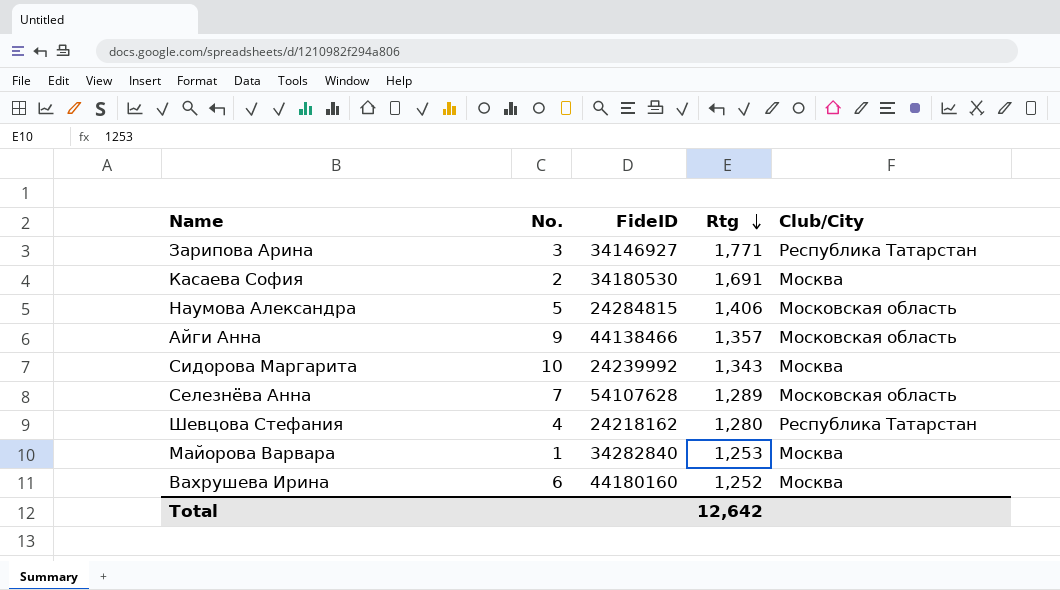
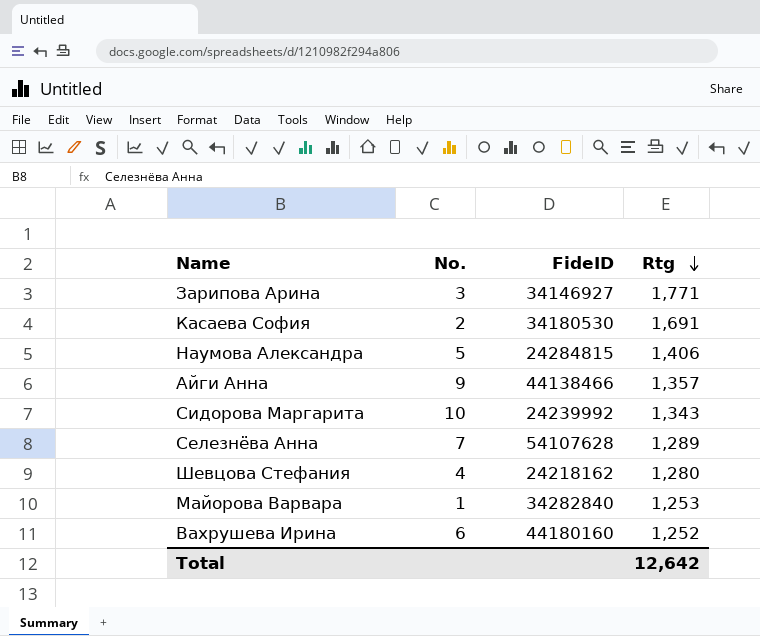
column Club/City | position: 5 -> none

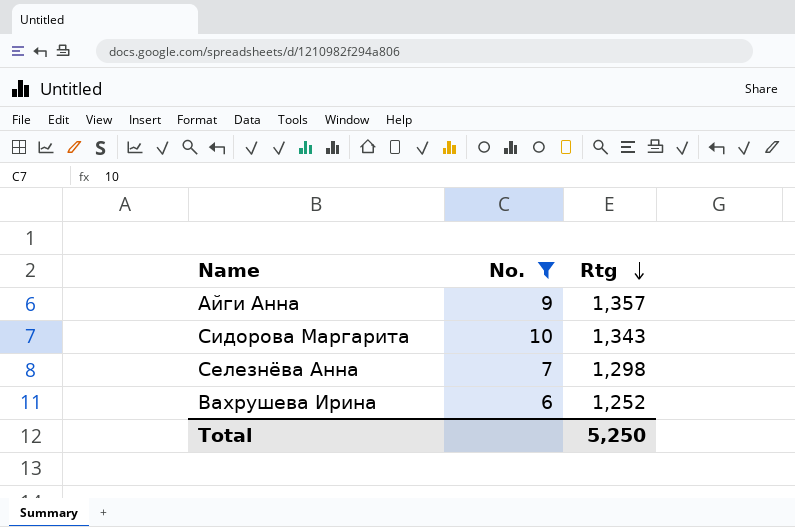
filter: none -> No. >= 6
column FideID | position: 3 -> none
Селезнёва Анна | Rtg: 1,289 -> 1,298
Total | Rtg: 12,642 -> 5,250

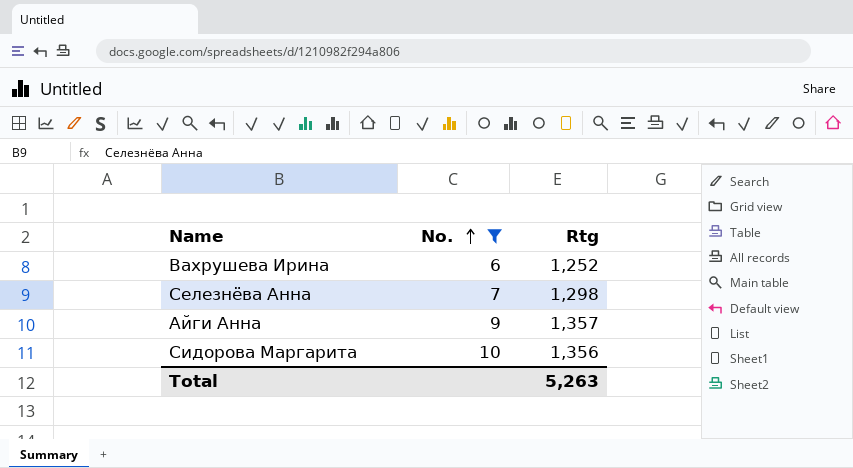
row order: Rtg descending -> No. ascending
Сидорова Маргарита | Rtg: 1,343 -> 1,356
Total | Rtg: 5,250 -> 5,263

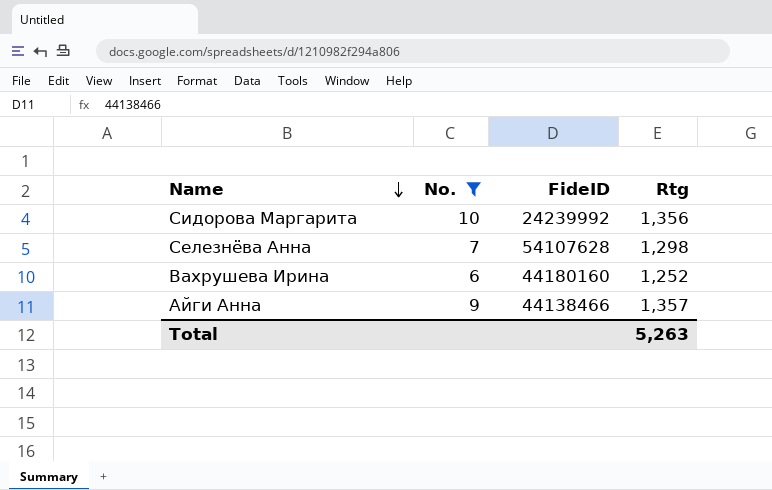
row order: No. ascending -> Name descending
column FideID | position: none -> 3

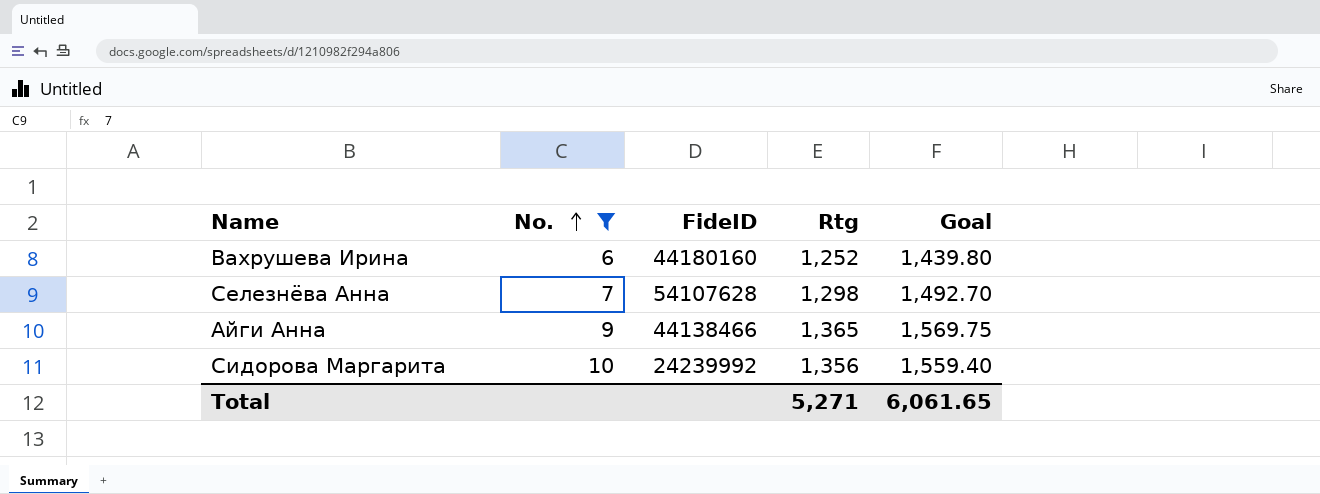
row order: Name descending -> No. ascending
column Goal | formula: none -> [Rtg] * 1.15
Айги Анна | Rtg: 1,357 -> 1,365
Total | Rtg: 5,263 -> 5,271

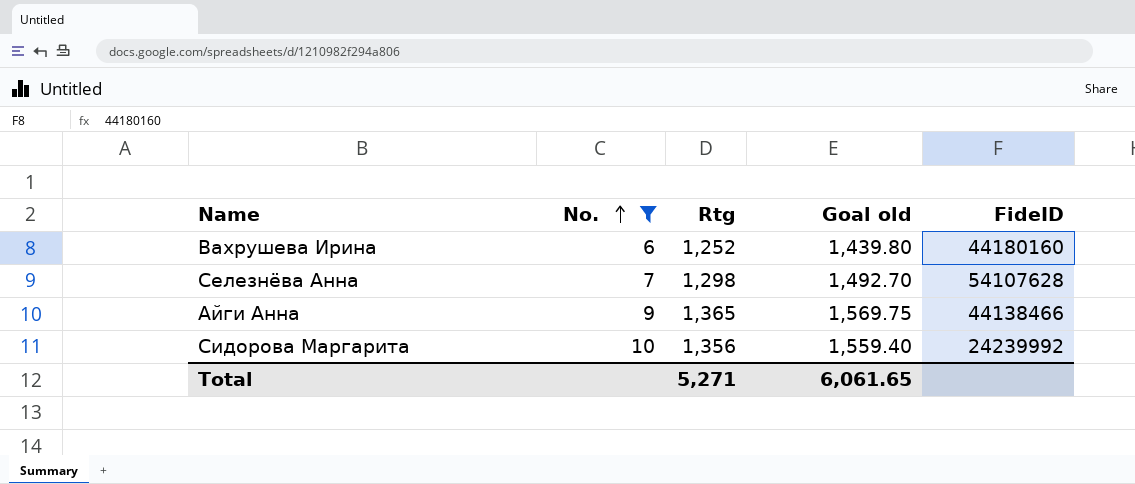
column name: Goal -> Goal old
column FideID | position: 3 -> 5

